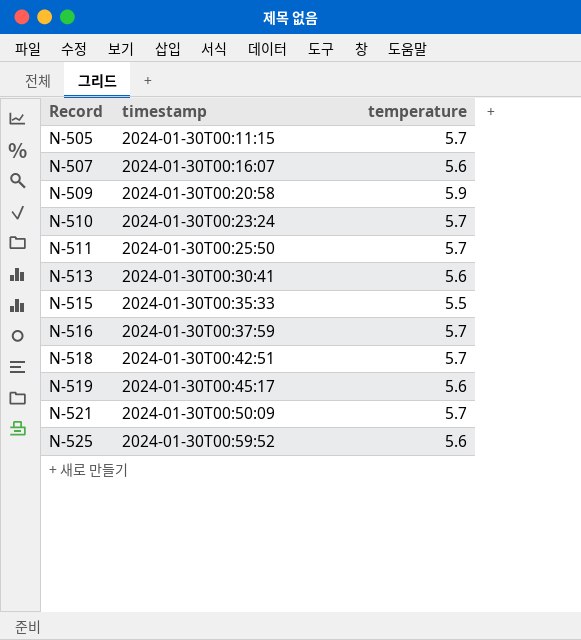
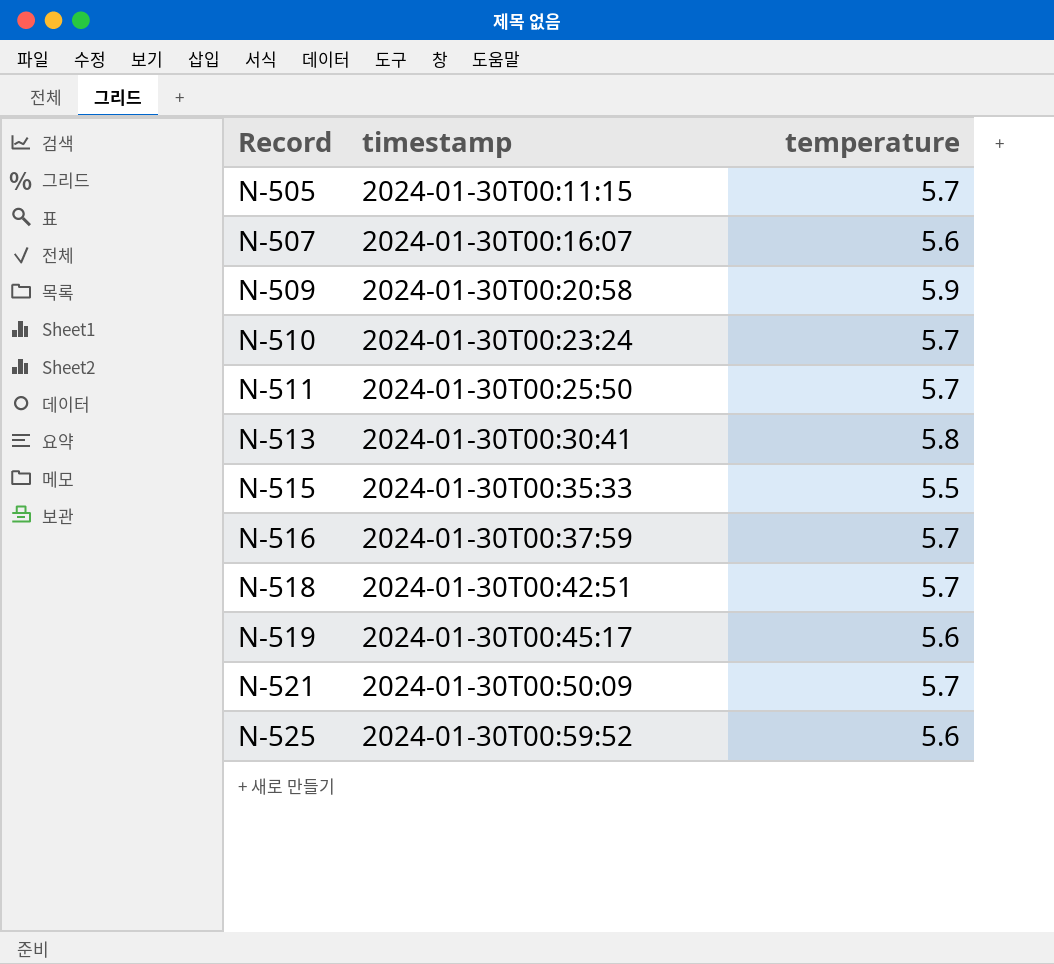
N-513 | temperature: 5.6 -> 5.8

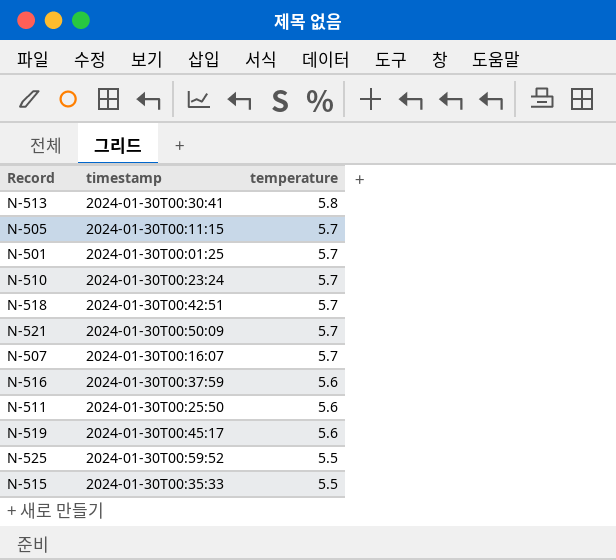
row order: Record ascending -> temperature descending
row N-509: 2024-01-30T00:20:58 | 5.9 -> none
row N-501: none -> 2024-01-30T00:01:25 | 5.7
N-507 | temperature: 5.6 -> 5.7
N-516 | temperature: 5.7 -> 5.6
N-511 | temperature: 5.7 -> 5.6
N-525 | temperature: 5.6 -> 5.5

